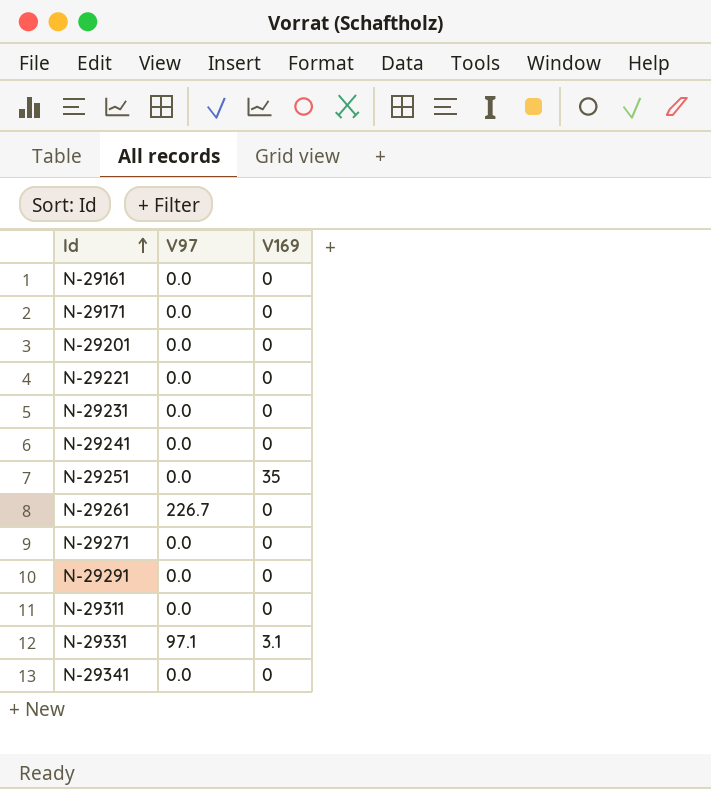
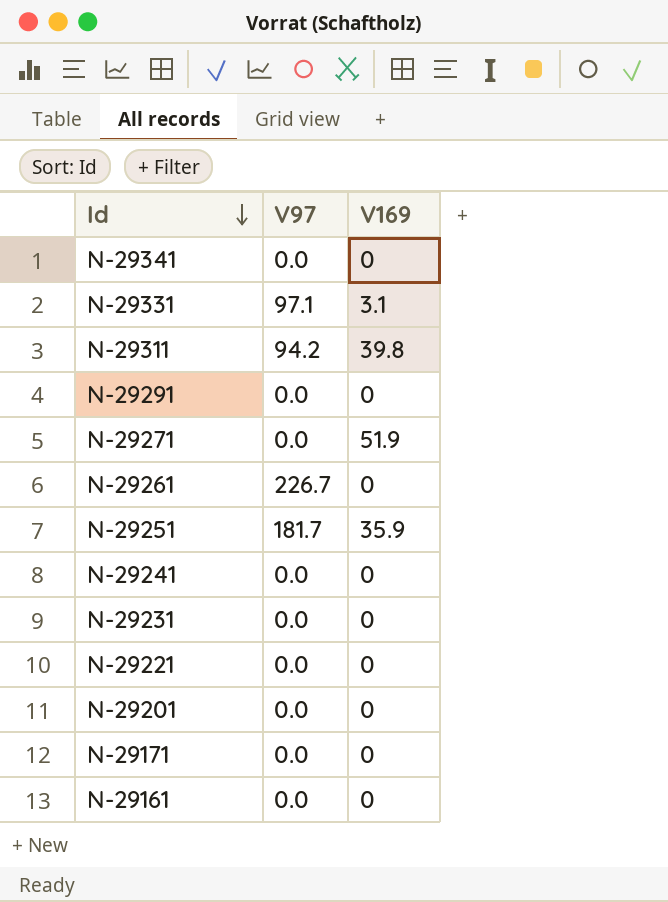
row order: Id ascending -> Id descending
N-29311 | V97: 0.0 -> 94.2
N-29311 | V169: 0 -> 39.8
N-29271 | V169: 0 -> 51.9
N-29251 | V97: 0.0 -> 181.7
N-29251 | V169: 35 -> 35.9

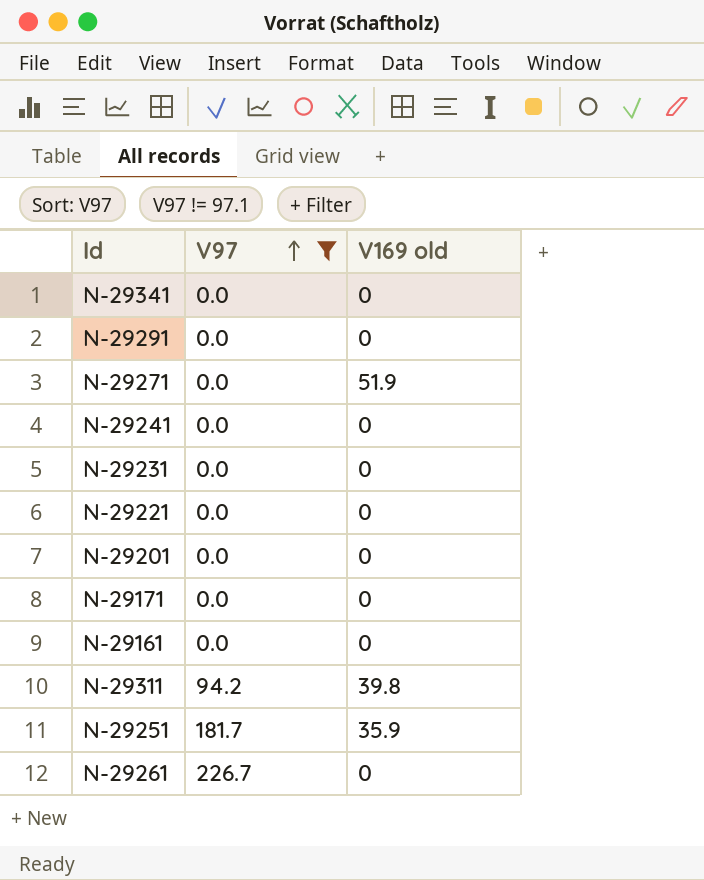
filter: none -> V97 != 97.1
row order: Id descending -> V97 ascending
column name: V169 -> V169 old

